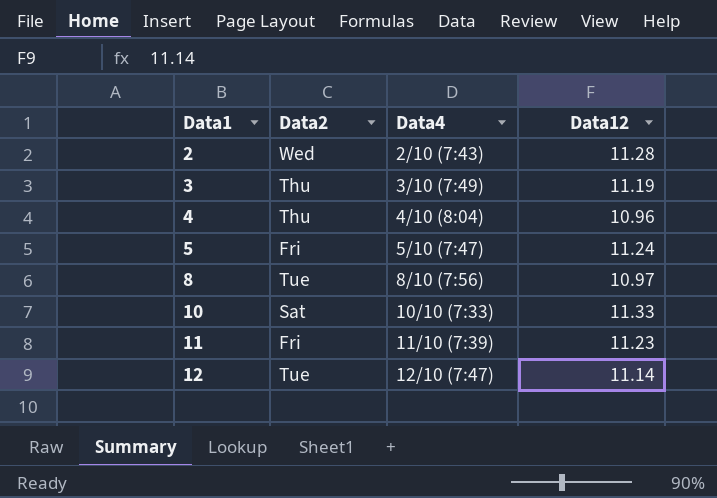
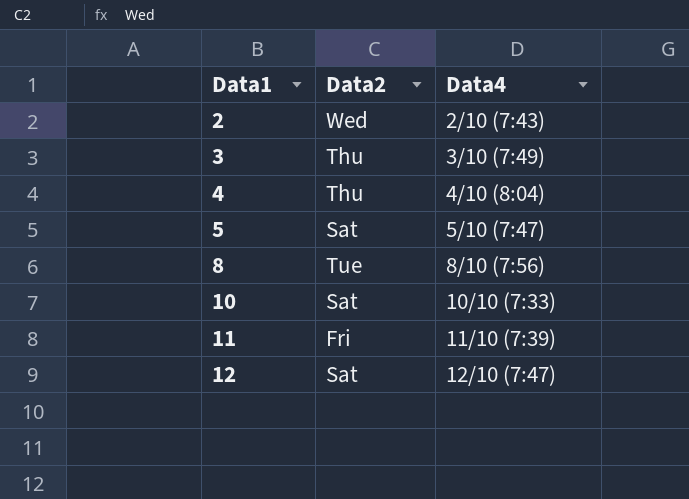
column Data12 | position: 4 -> none
5 | Data2: Fri -> Sat
12 | Data2: Tue -> Sat

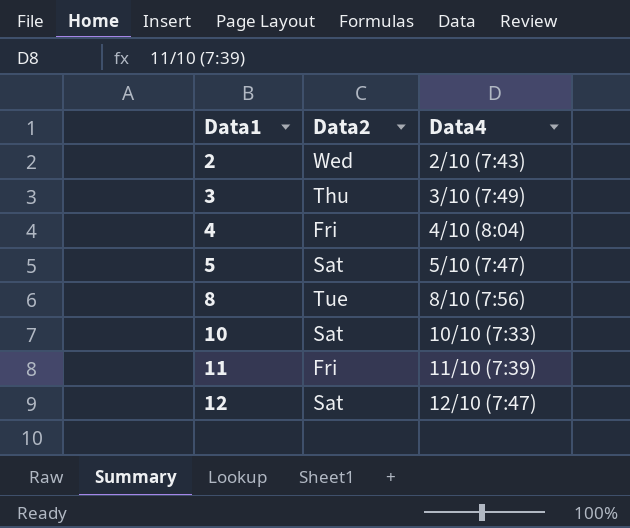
4 | Data2: Thu -> Fri

